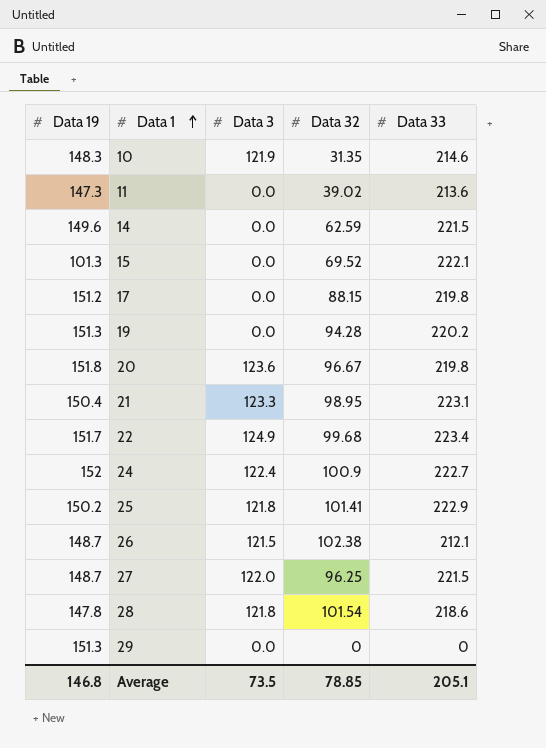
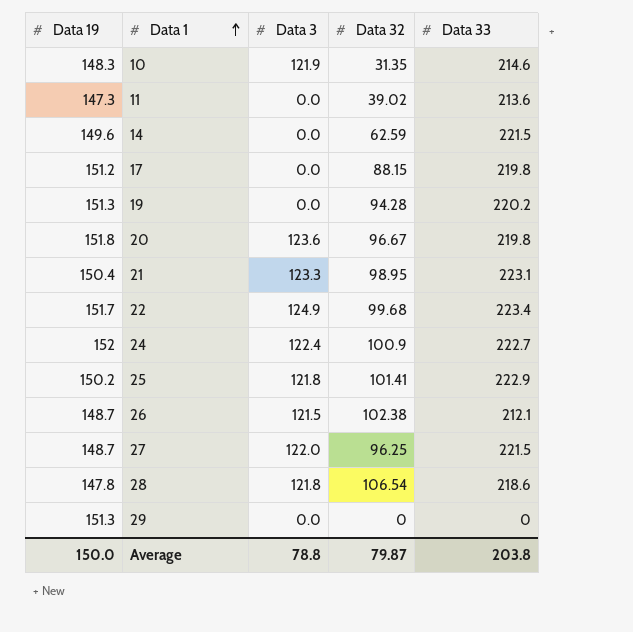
row 15: 101.3 | 0.0 | 69.52 | 222.1 -> none
28 | Data 32: 101.54 -> 106.54
Average | Data 19: 146.8 -> 150.0
Average | Data 3: 73.5 -> 78.8
Average | Data 32: 78.85 -> 79.87
Average | Data 33: 205.1 -> 203.8

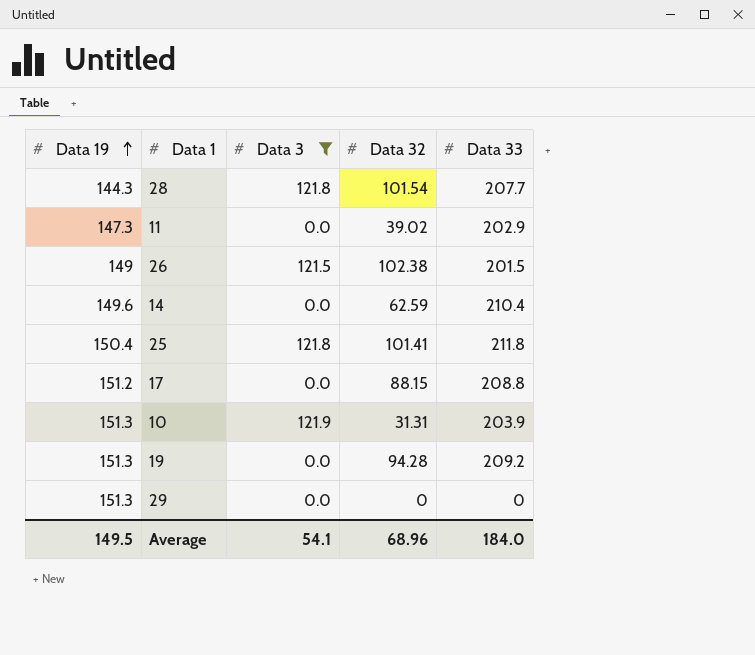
filter: none -> Data 3 <= 121.9
row order: Data 1 ascending -> Data 19 ascending
28 | Data 19: 147.8 -> 144.3
28 | Data 32: 106.54 -> 101.54
28 | Data 33: 218.6 -> 207.7
11 | Data 33: 213.6 -> 202.9
26 | Data 19: 148.7 -> 149
26 | Data 33: 212.1 -> 201.5
14 | Data 33: 221.5 -> 210.4
25 | Data 19: 150.2 -> 150.4
25 | Data 33: 222.9 -> 211.8
17 | Data 33: 219.8 -> 208.8
10 | Data 19: 148.3 -> 151.3
10 | Data 32: 31.35 -> 31.31
10 | Data 33: 214.6 -> 203.9
19 | Data 33: 220.2 -> 209.2
Average | Data 19: 150.0 -> 149.5
Average | Data 3: 78.8 -> 54.1
Average | Data 32: 79.87 -> 68.96
Average | Data 33: 203.8 -> 184.0

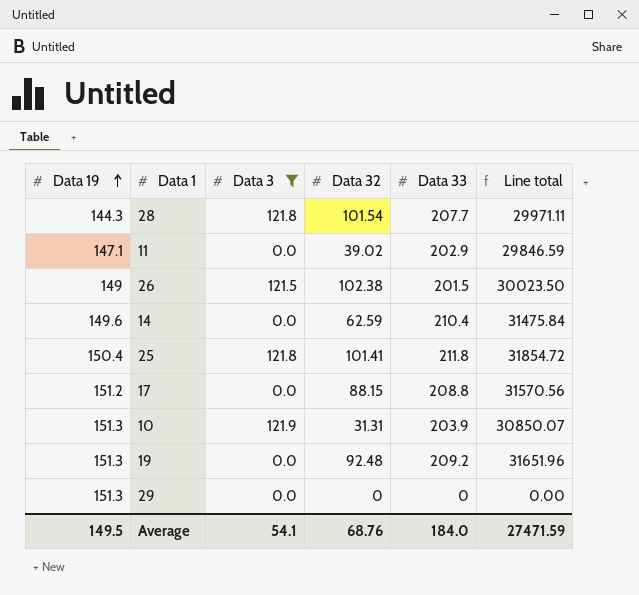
column Line total | formula: none -> [Data 19] * [Data 33]
11 | Data 19: 147.3 -> 147.1
19 | Data 32: 94.28 -> 92.48
Average | Data 32: 68.96 -> 68.76

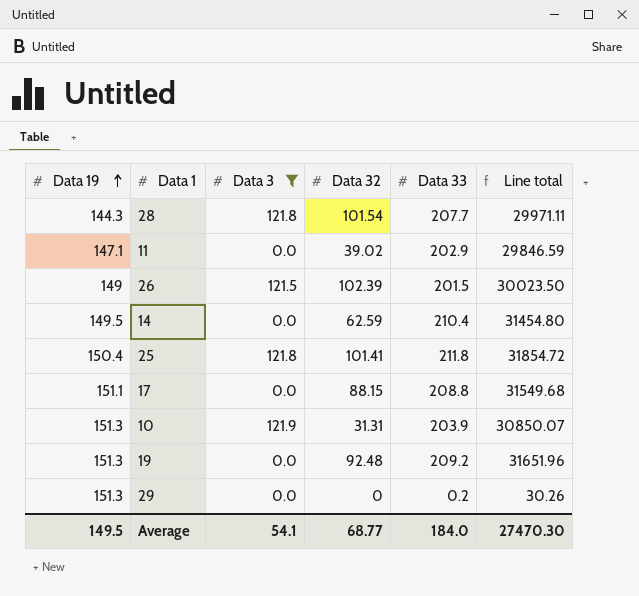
26 | Data 32: 102.38 -> 102.39
14 | Data 19: 149.6 -> 149.5
14 | Line total: 31475.84 -> 31454.80
17 | Data 19: 151.2 -> 151.1
17 | Line total: 31570.56 -> 31549.68
29 | Data 33: 0 -> 0.2
29 | Line total: 0.00 -> 30.26
Average | Data 32: 68.76 -> 68.77
Average | Line total: 27471.59 -> 27470.30

